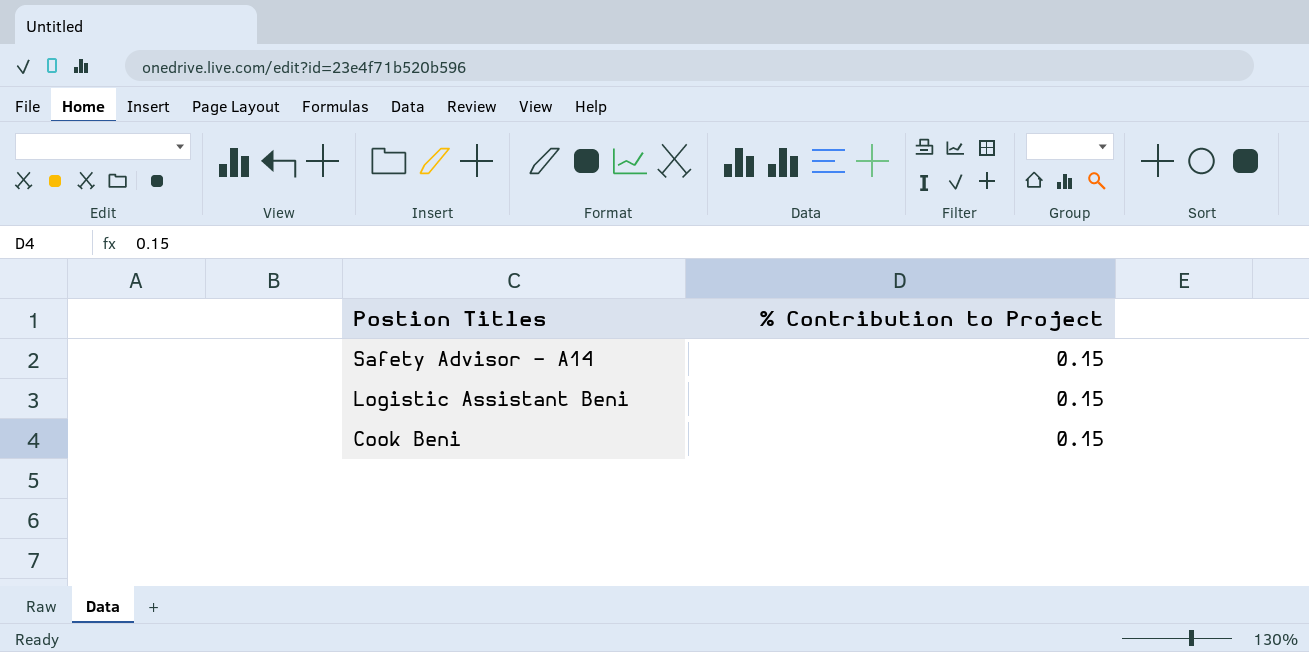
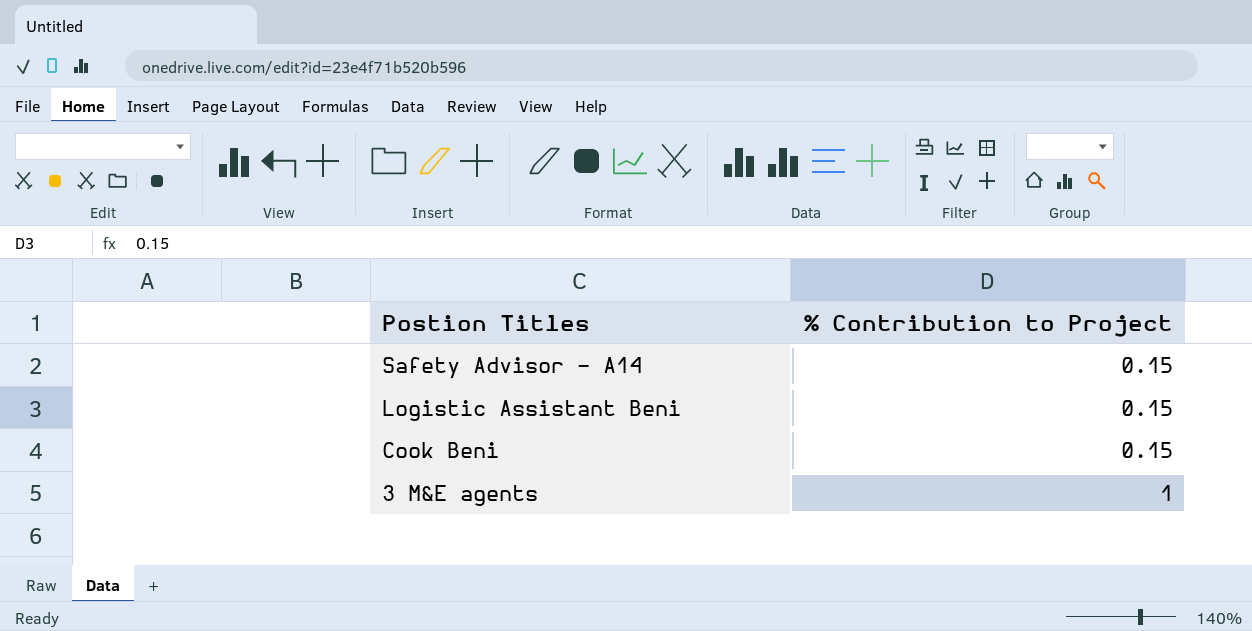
row 3 M&E agents: none -> 1

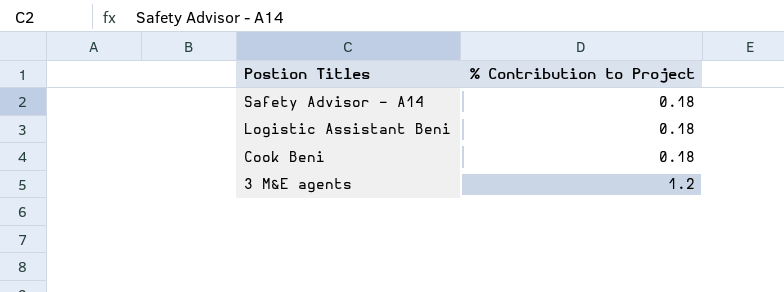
Safety Advisor - A14 | % Contribution to Project: 0.15 -> 0.18
Logistic Assistant Beni | % Contribution to Project: 0.15 -> 0.18
Cook Beni | % Contribution to Project: 0.15 -> 0.18
3 M&E agents | % Contribution to Project: 1 -> 1.2

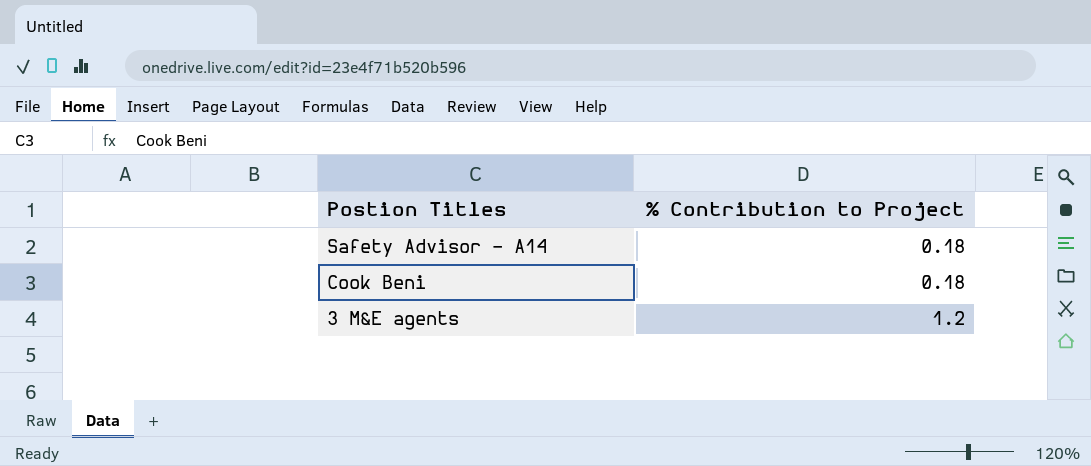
row Logistic Assistant Beni: 0.18 -> none

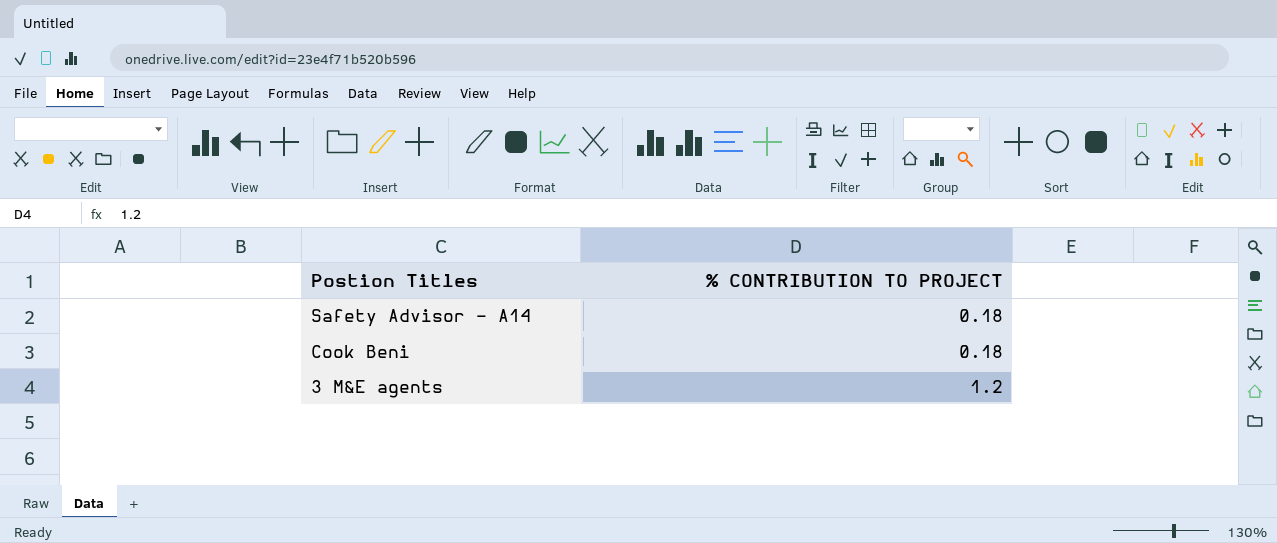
column name: % Contribution to Project -> % CONTRIBUTION TO PROJECT

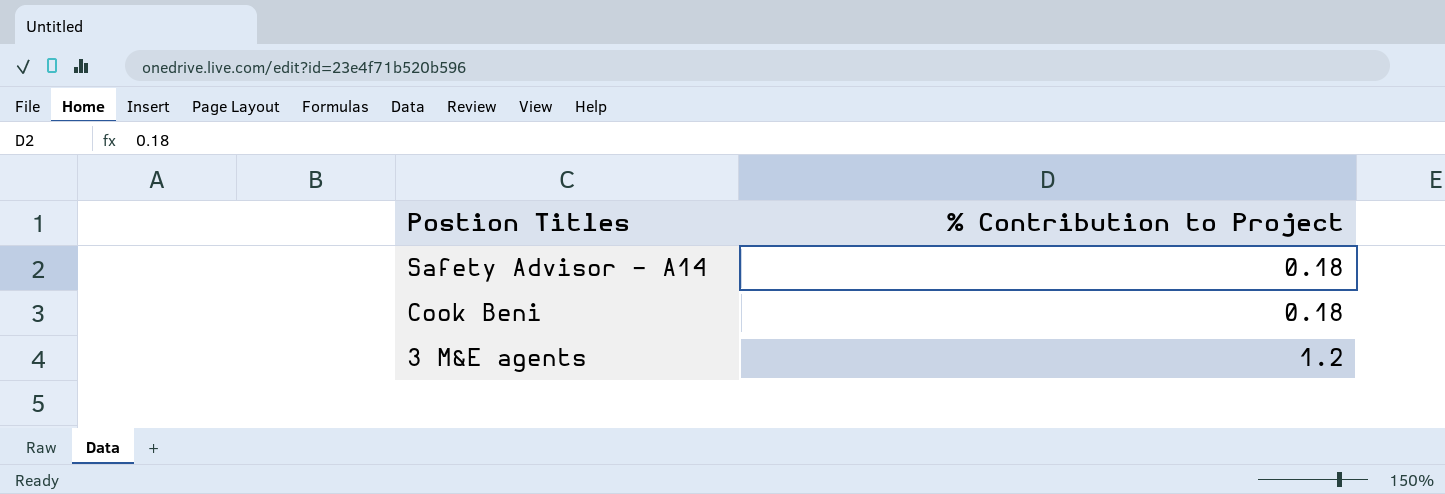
column name: % CONTRIBUTION TO PROJECT -> % Contribution to Project

